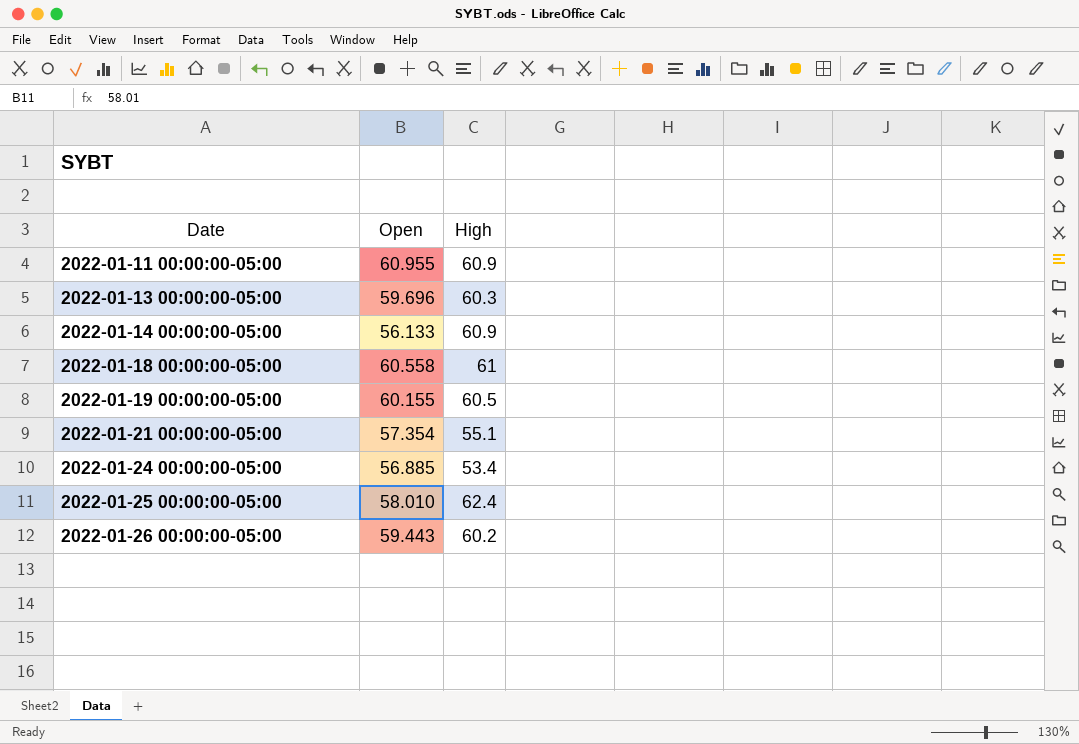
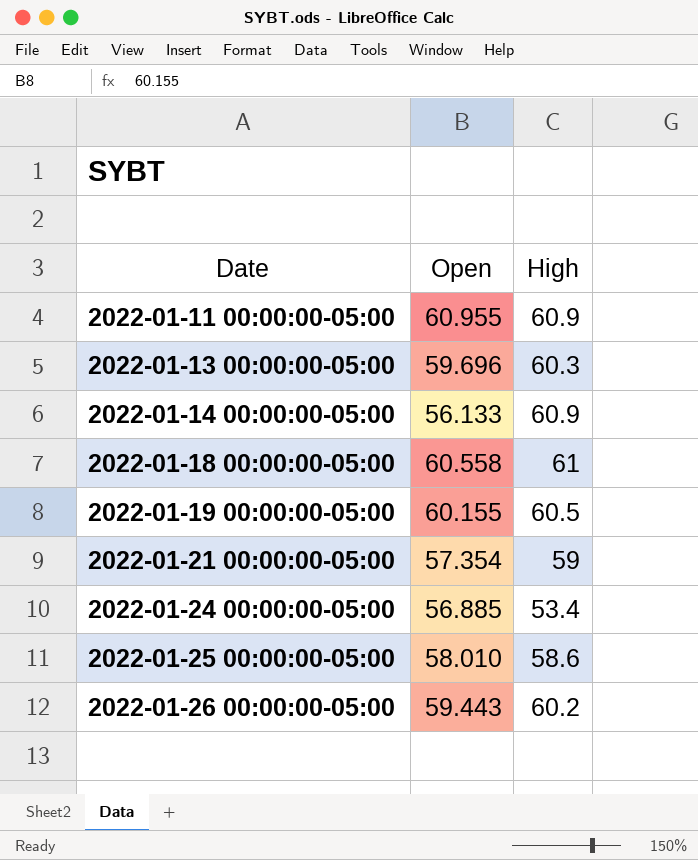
2022-01-21 00:00:00-05:00 | High: 55.1 -> 59
2022-01-25 00:00:00-05:00 | High: 62.4 -> 58.6

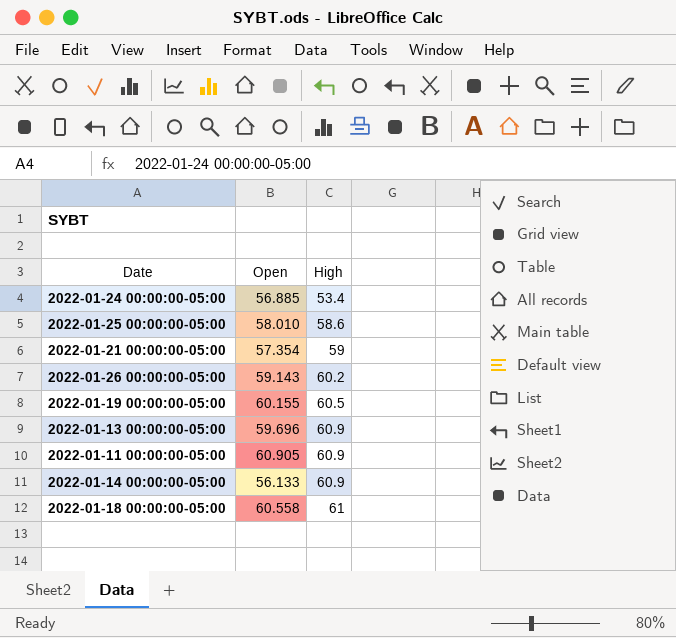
row order: Date ascending -> High ascending
2022-01-26 00:00:00-05:00 | Open: 59.443 -> 59.143
2022-01-13 00:00:00-05:00 | High: 60.3 -> 60.9
2022-01-11 00:00:00-05:00 | Open: 60.955 -> 60.905

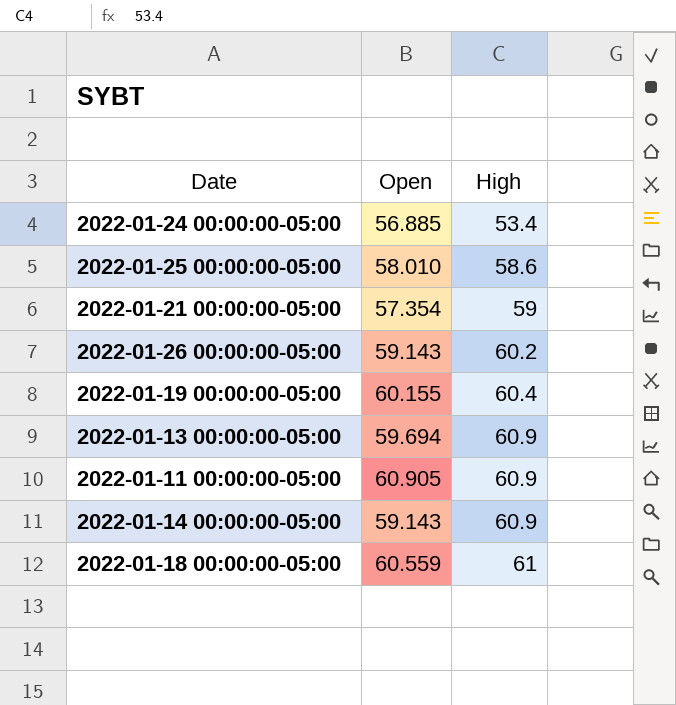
2022-01-19 00:00:00-05:00 | High: 60.5 -> 60.4
2022-01-13 00:00:00-05:00 | Open: 59.696 -> 59.694
2022-01-14 00:00:00-05:00 | Open: 56.133 -> 59.143
2022-01-18 00:00:00-05:00 | Open: 60.558 -> 60.559

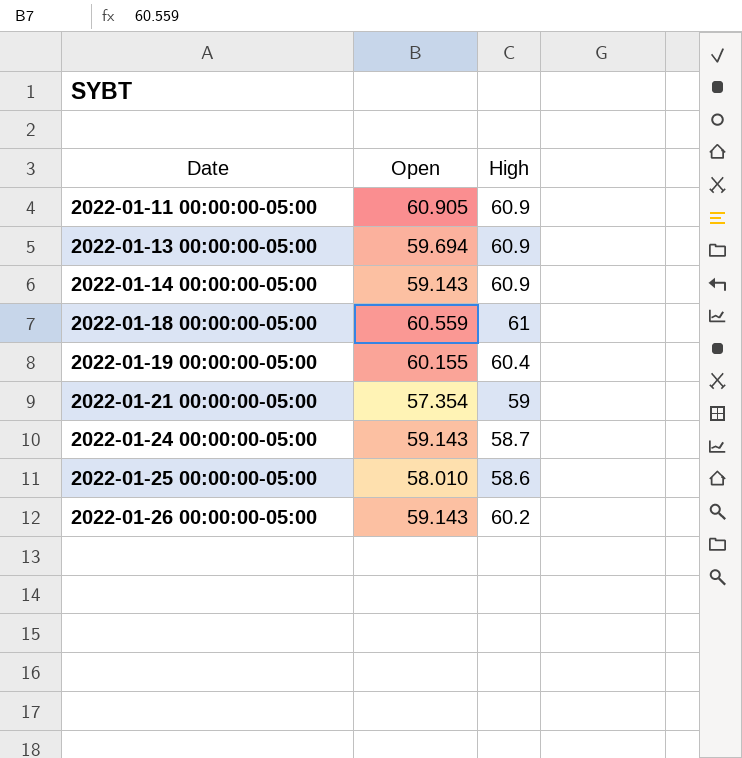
row order: High ascending -> Date ascending
2022-01-24 00:00:00-05:00 | Open: 56.885 -> 59.143
2022-01-24 00:00:00-05:00 | High: 53.4 -> 58.7

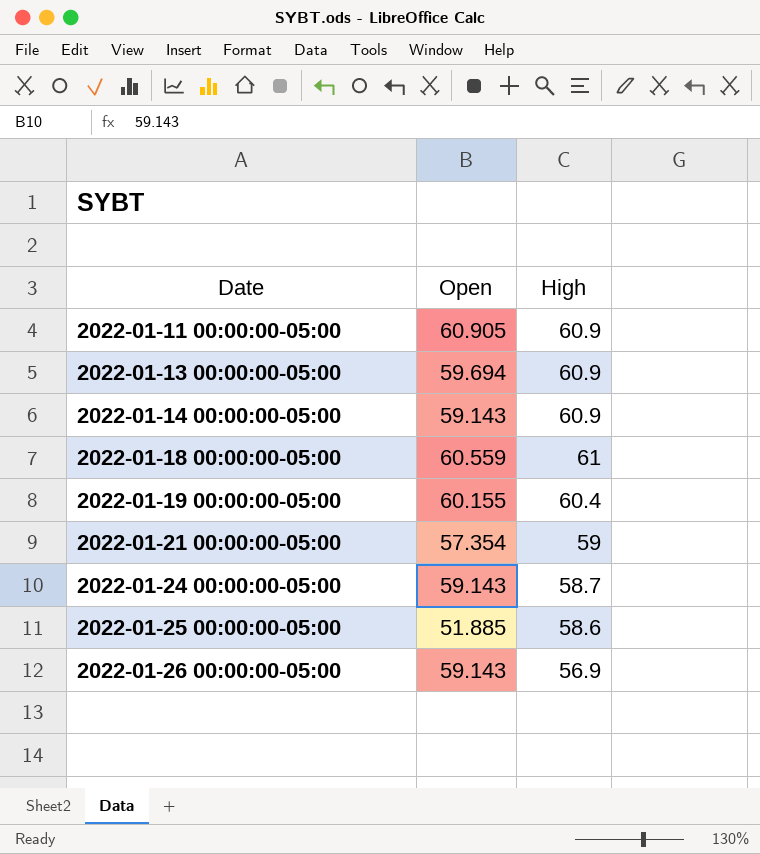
2022-01-25 00:00:00-05:00 | Open: 58.010 -> 51.885
2022-01-26 00:00:00-05:00 | High: 60.2 -> 56.9

